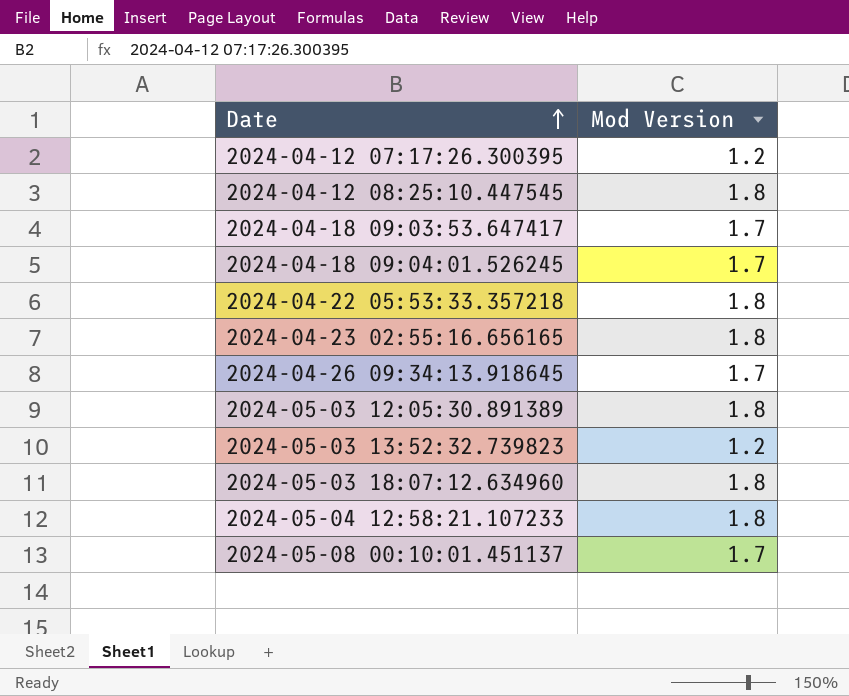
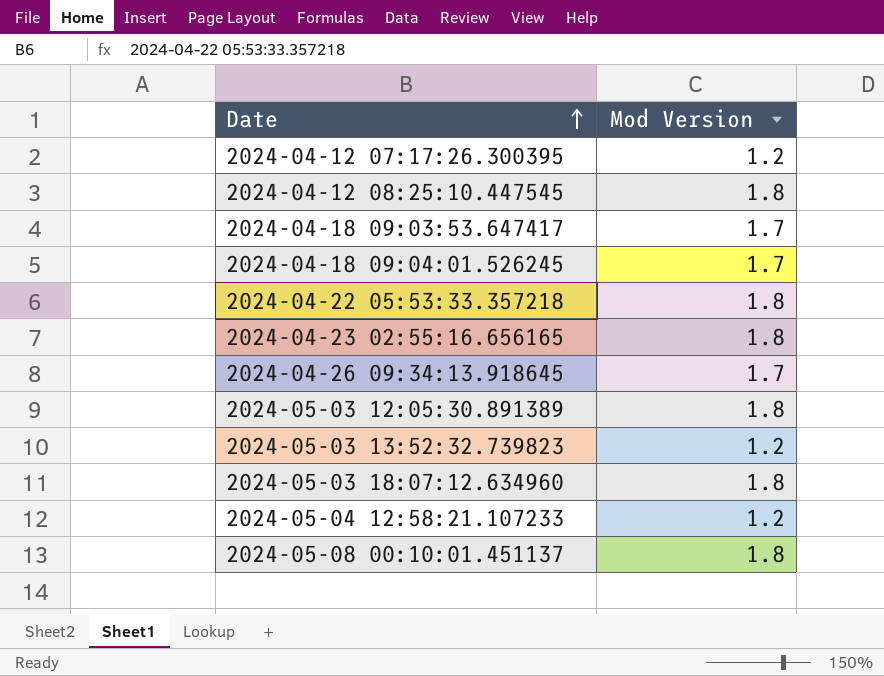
2024-05-04 12:58:21.107233 | Mod Version: 1.8 -> 1.2
2024-05-08 00:10:01.451137 | Mod Version: 1.7 -> 1.8

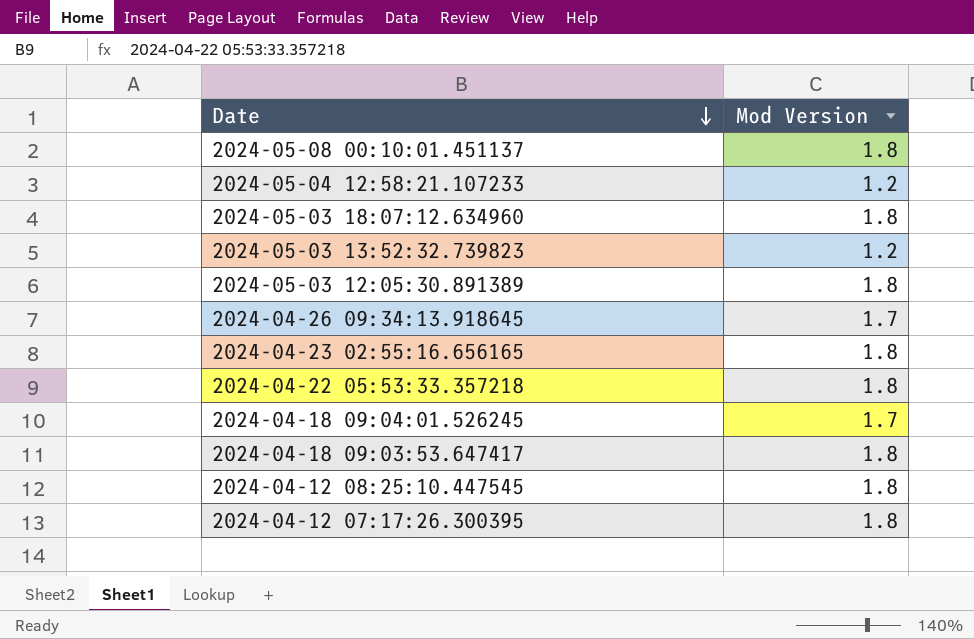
row order: Date ascending -> Date descending
2024-04-18 09:03:53.647417 | Mod Version: 1.7 -> 1.8
2024-04-12 07:17:26.300395 | Mod Version: 1.2 -> 1.8

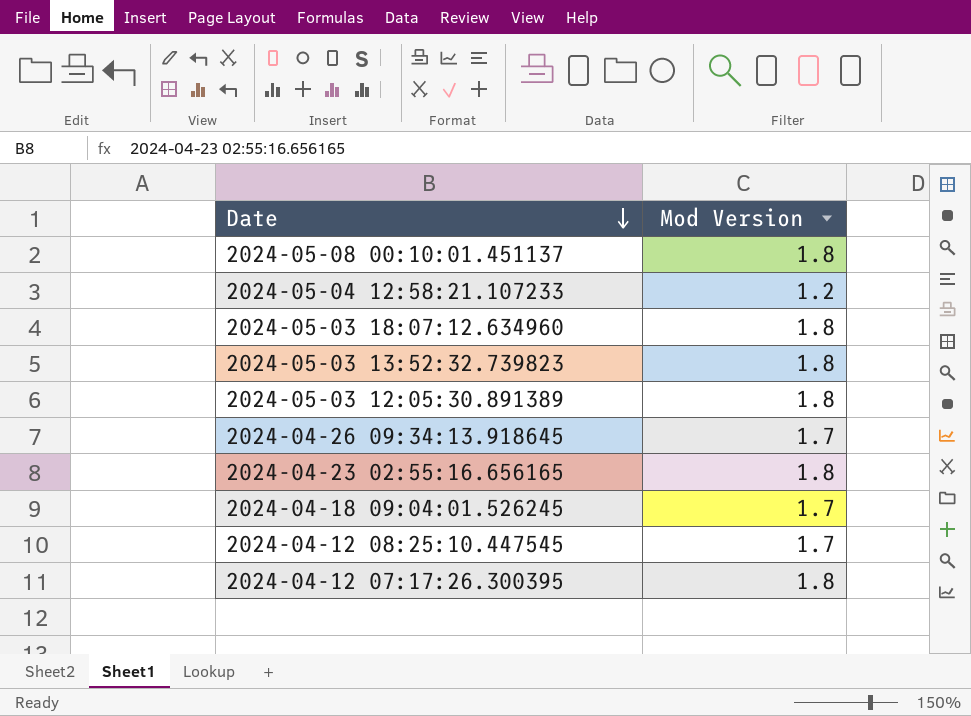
row 2024-04-22 05:53:33.357218: 1.8 -> none
row 2024-04-18 09:03:53.647417: 1.8 -> none
2024-05-03 13:52:32.739823 | Mod Version: 1.2 -> 1.8
2024-04-12 08:25:10.447545 | Mod Version: 1.8 -> 1.7

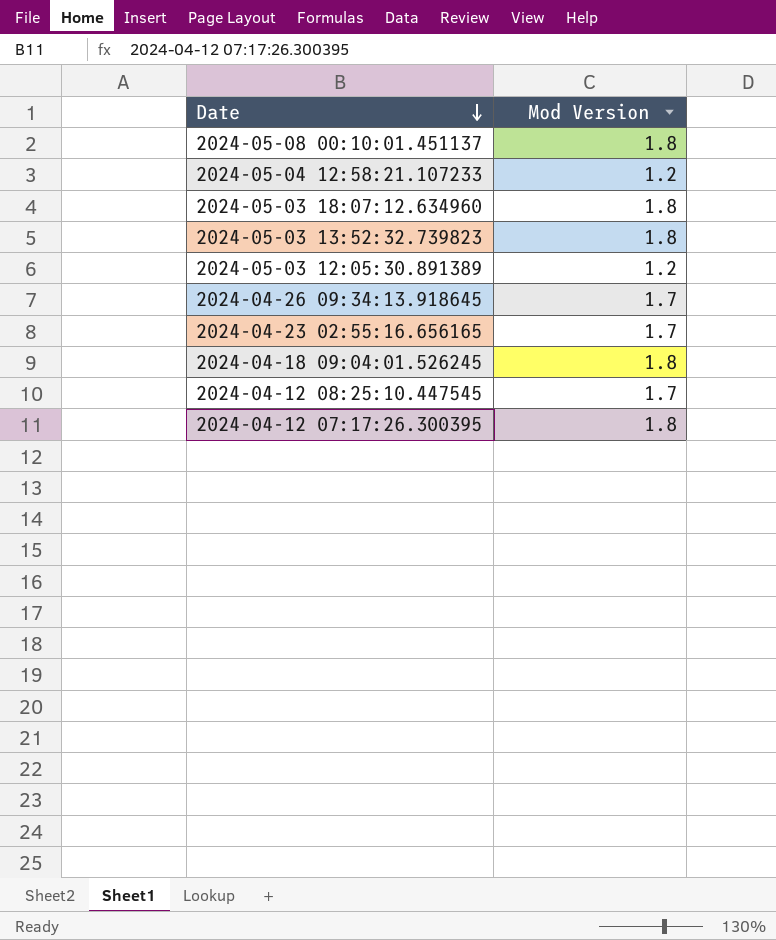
2024-05-03 12:05:30.891389 | Mod Version: 1.8 -> 1.2
2024-04-23 02:55:16.656165 | Mod Version: 1.8 -> 1.7
2024-04-18 09:04:01.526245 | Mod Version: 1.7 -> 1.8

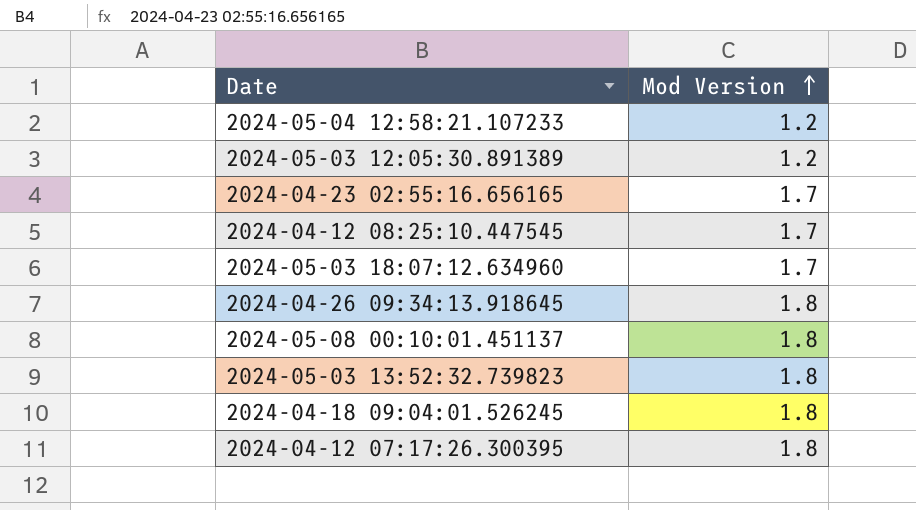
row order: Date descending -> Mod Version ascending
2024-05-03 18:07:12.634960 | Mod Version: 1.8 -> 1.7
2024-04-26 09:34:13.918645 | Mod Version: 1.7 -> 1.8

